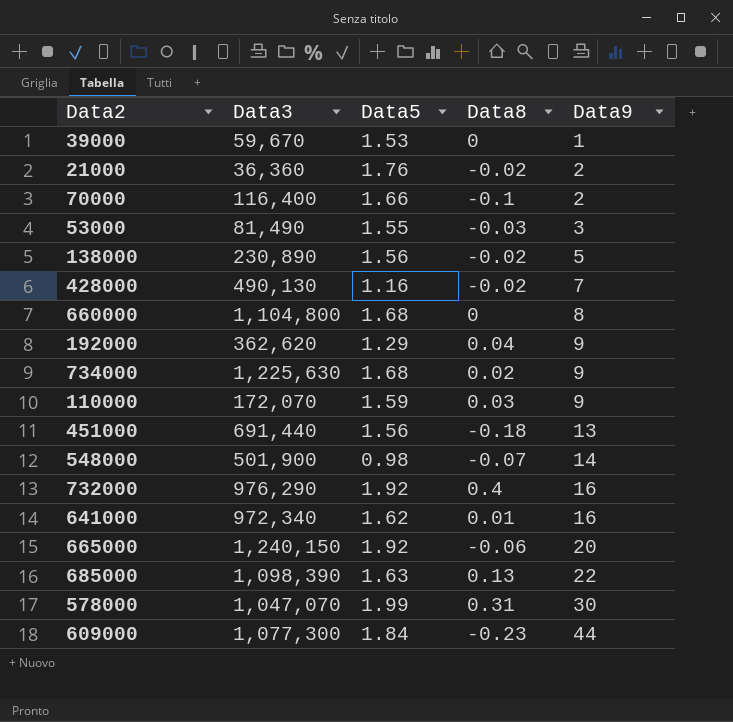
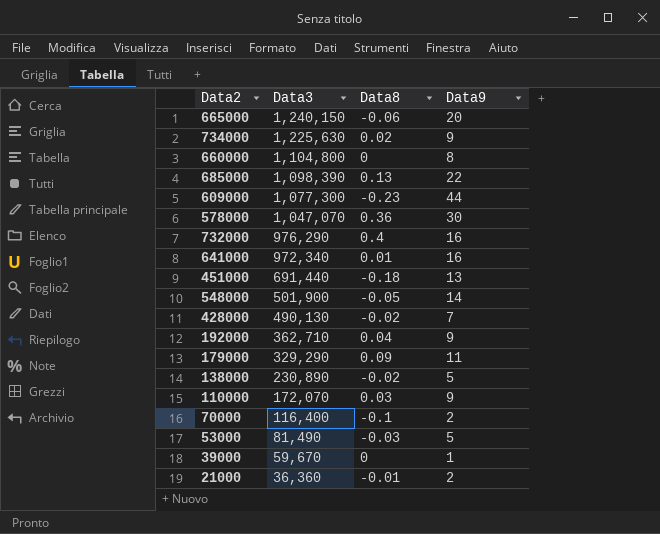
row order: Data9 ascending -> Data3 descending
column Data5 | position: 3 -> none
578000 | Data8: 0.31 -> 0.36
548000 | Data8: -0.07 -> -0.05
192000 | Data3: 362,620 -> 362,710
row 179000: none -> 329,290 | 0.09 | 11
53000 | Data9: 3 -> 5
21000 | Data8: -0.02 -> -0.01

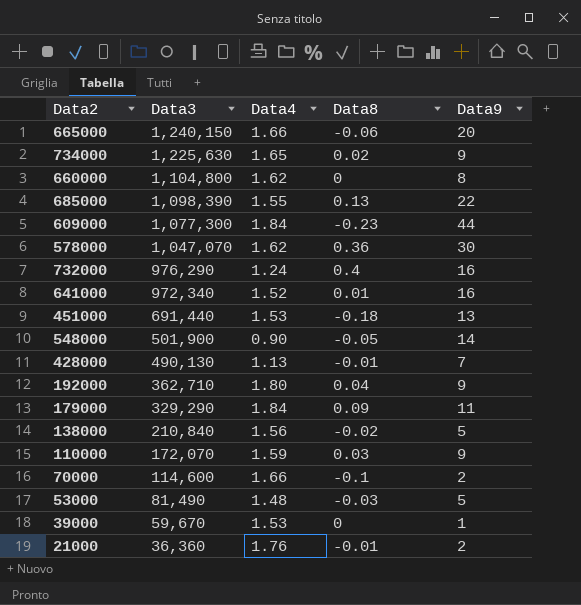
column Data4 | position: none -> 3
428000 | Data8: -0.02 -> -0.01
138000 | Data3: 230,890 -> 210,840
70000 | Data3: 116,400 -> 114,600

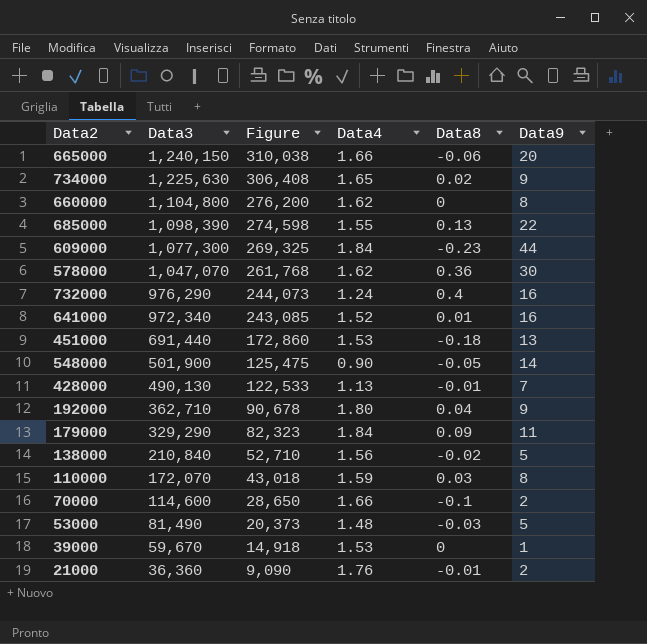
column Figure | formula: none -> [Data3] * 0.25
110000 | Data9: 9 -> 8

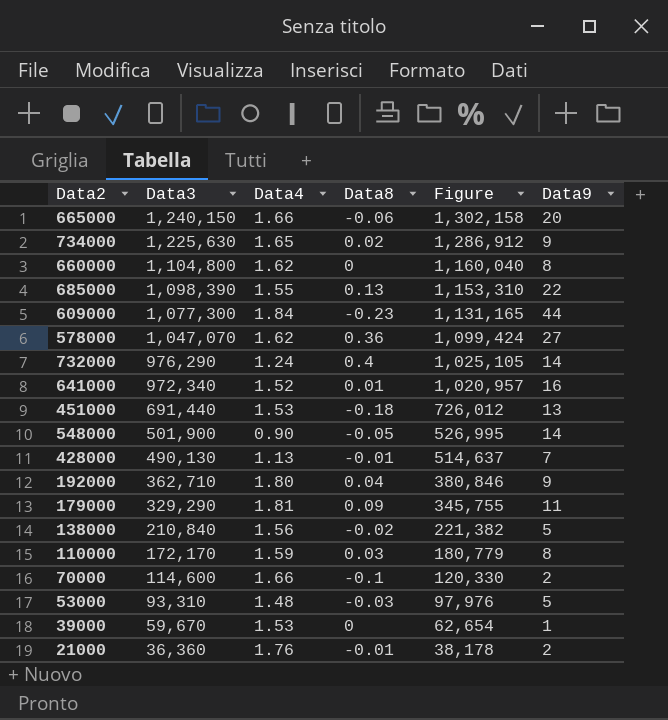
column Figure | formula: [Data3] * 0.25 -> [Data3] * 1.05
column Figure | position: 3 -> 5
578000 | Data9: 30 -> 27
732000 | Data9: 16 -> 14
179000 | Data4: 1.84 -> 1.81
110000 | Data3: 172,070 -> 172,170
53000 | Data3: 81,490 -> 93,310

